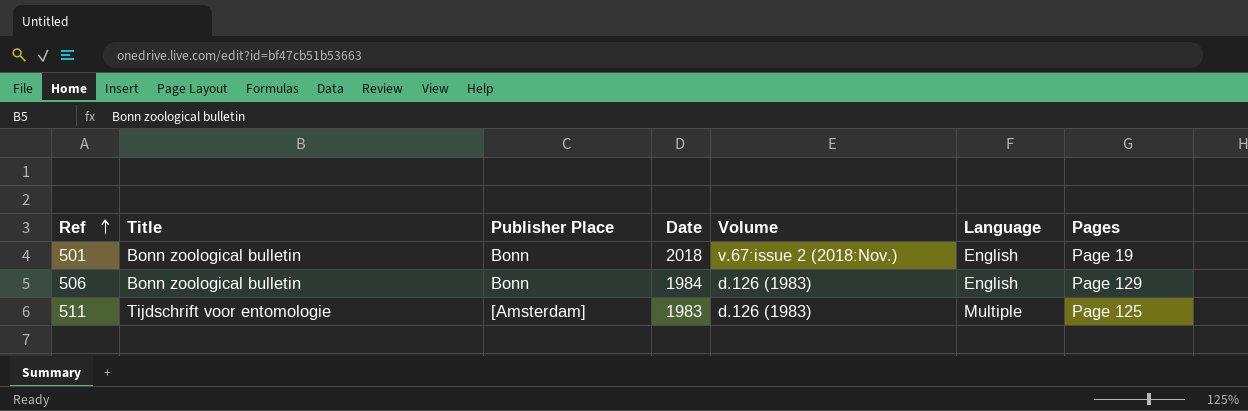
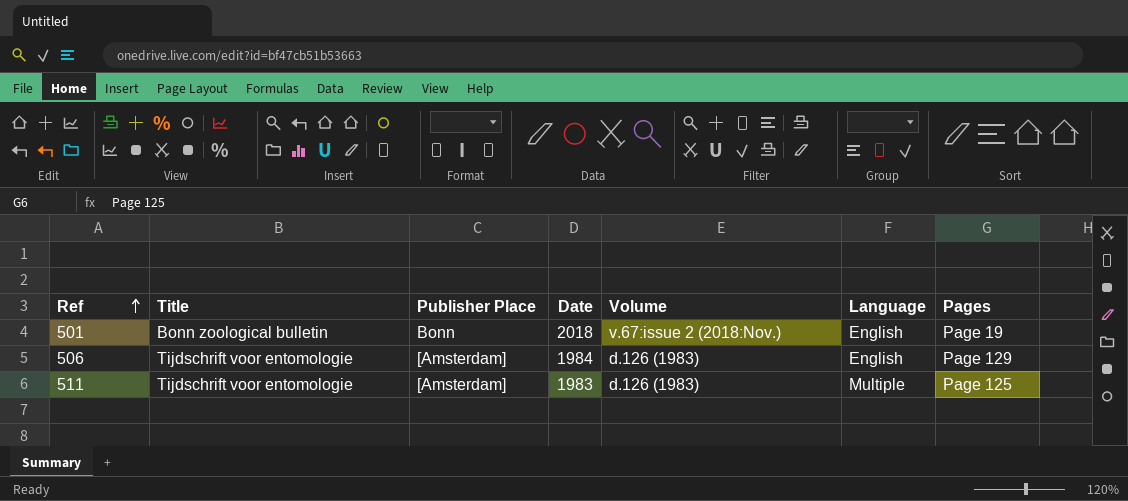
506 | Title: Bonn zoological bulletin -> Tijdschrift voor entomologie
506 | Publisher Place: Bonn -> [Amsterdam]

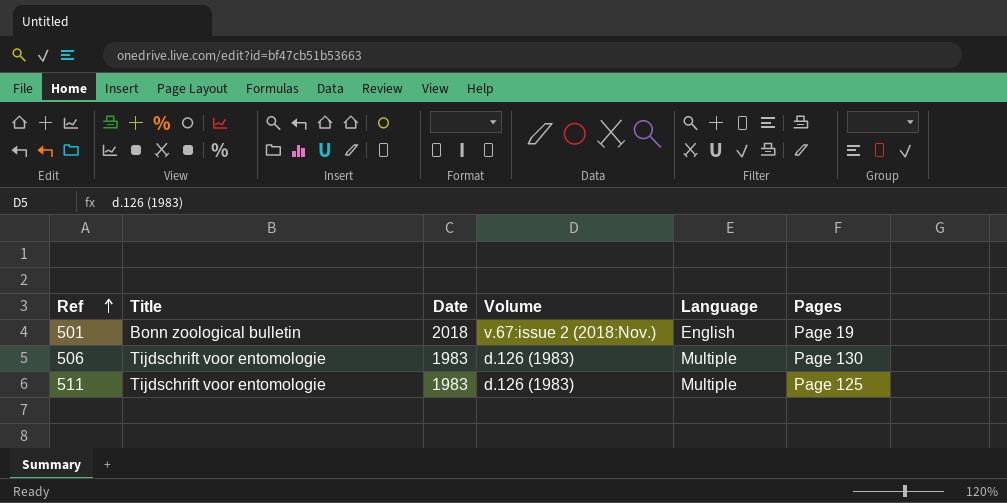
column Publisher Place | position: 3 -> none
506 | Date: 1984 -> 1983
506 | Language: English -> Multiple
506 | Pages: Page 129 -> Page 130

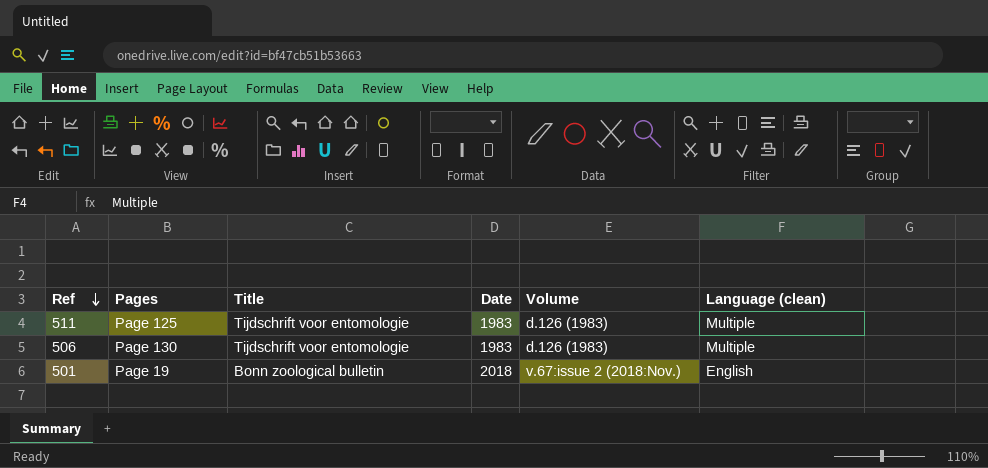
row order: Ref ascending -> Ref descending
column Pages | position: 6 -> 2
column name: Language -> Language (clean)

